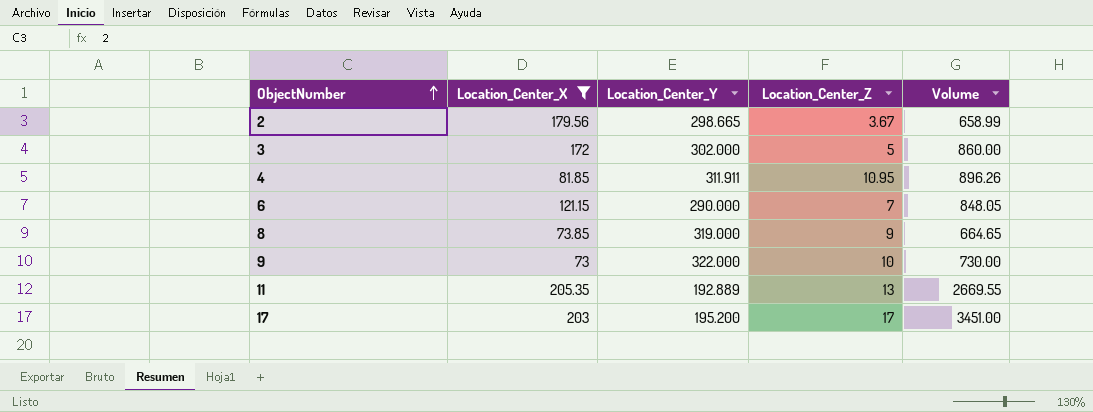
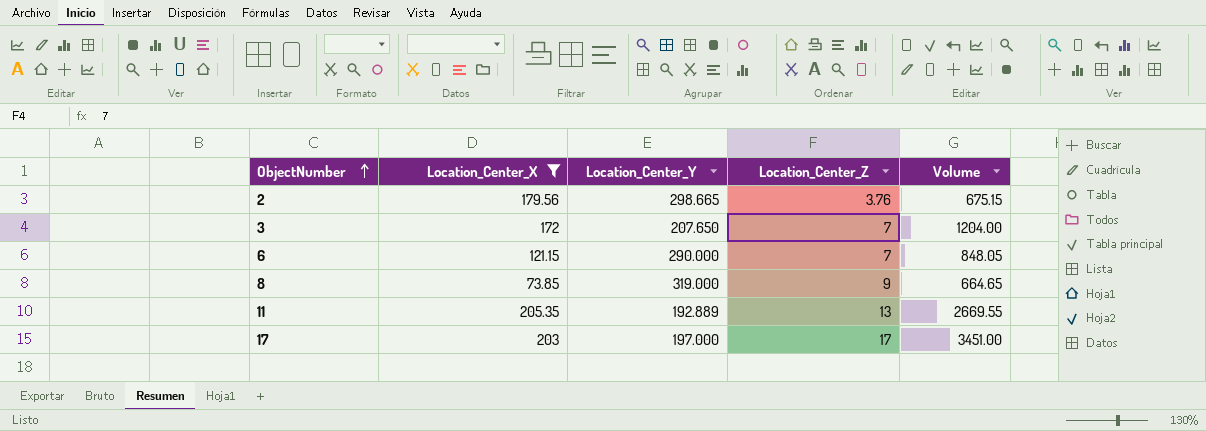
row 4: 81.85 | 311.911 | 10.95 | 896.26 -> none
row 9: 73 | 322.000 | 10 | 730.00 -> none
2 | Location_Center_Z: 3.67 -> 3.76
2 | Volume: 658.99 -> 675.15
3 | Location_Center_Y: 302.000 -> 207.650
3 | Location_Center_Z: 5 -> 7
3 | Volume: 860.00 -> 1204.00
17 | Location_Center_Y: 195.200 -> 197.000

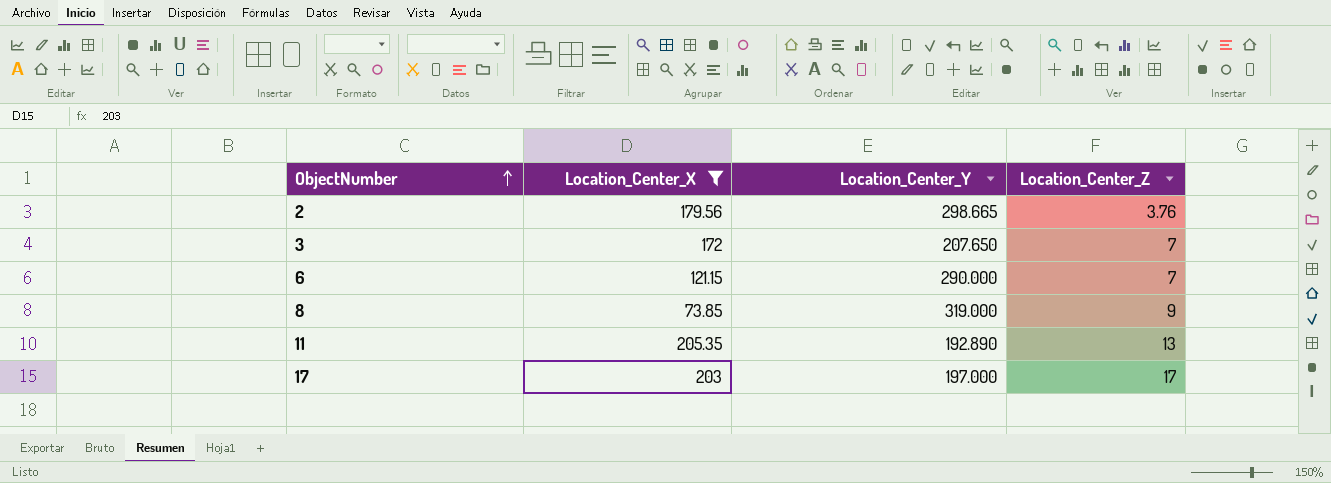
column Volume | formula: [Location_Center_X] * [Location_Center_Z] -> none
11 | Location_Center_Y: 192.889 -> 192.890

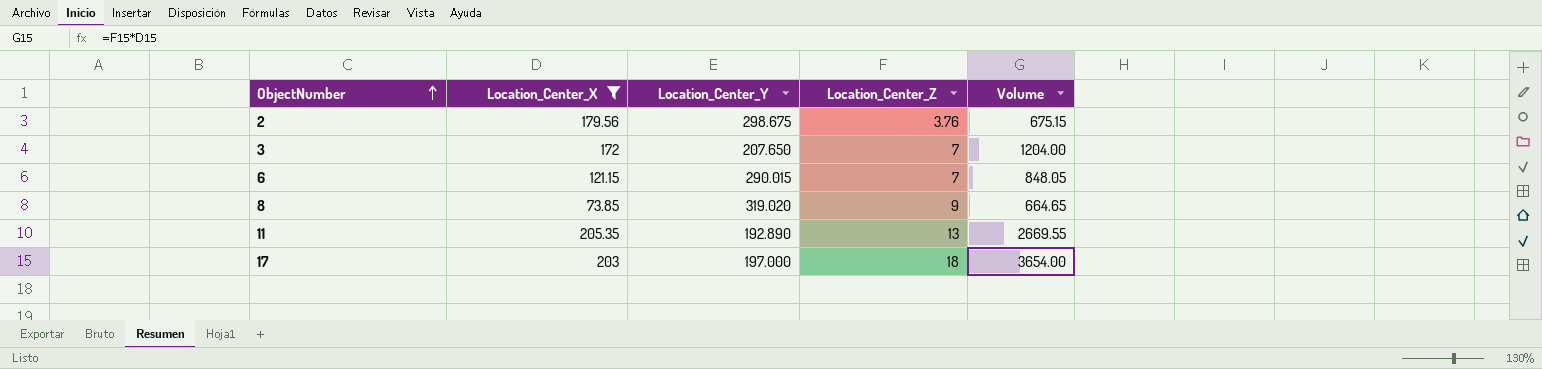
column Volume | formula: none -> [Location_Center_X] * [Location_Center_Z]
2 | Location_Center_Y: 298.665 -> 298.675
6 | Location_Center_Y: 290.000 -> 290.015
8 | Location_Center_Y: 319.000 -> 319.020
17 | Location_Center_Z: 17 -> 18

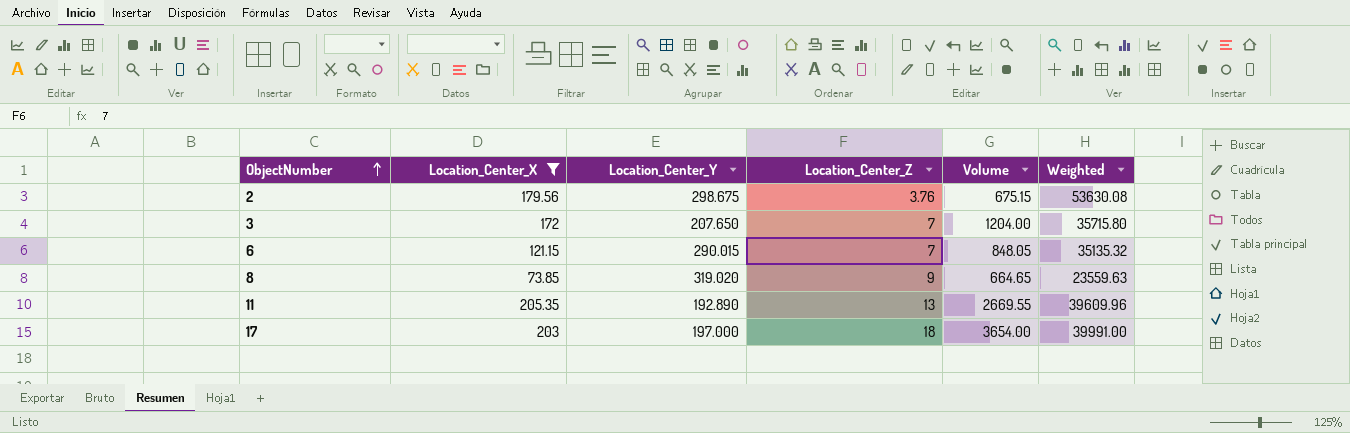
column Weighted | formula: none -> [Location_Center_X] * [Location_Center_Y]

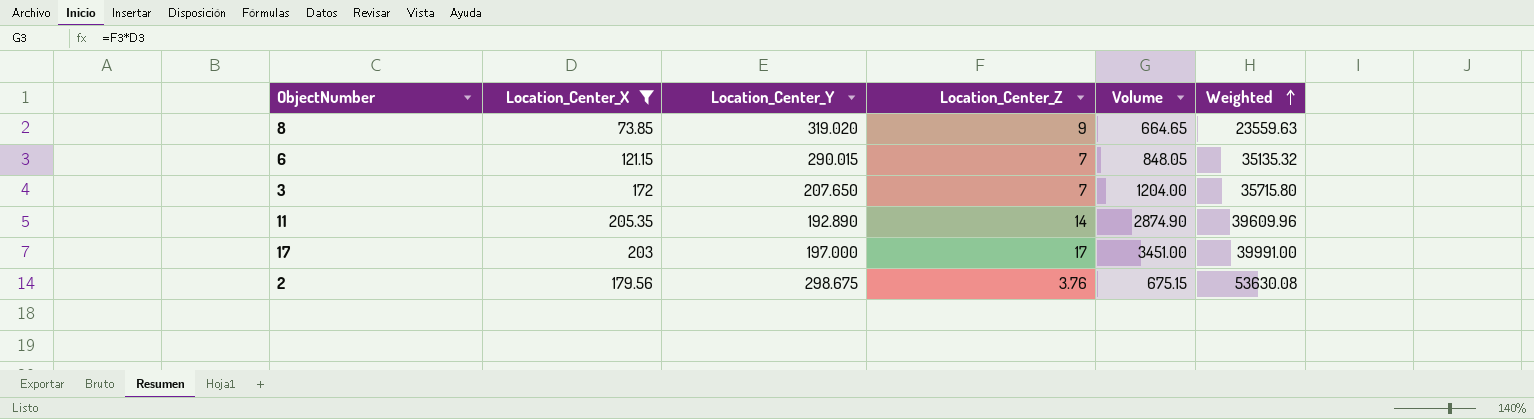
row order: ObjectNumber ascending -> Weighted ascending
11 | Location_Center_Z: 13 -> 14
11 | Volume: 2669.55 -> 2874.90
17 | Location_Center_Z: 18 -> 17
17 | Volume: 3654.00 -> 3451.00

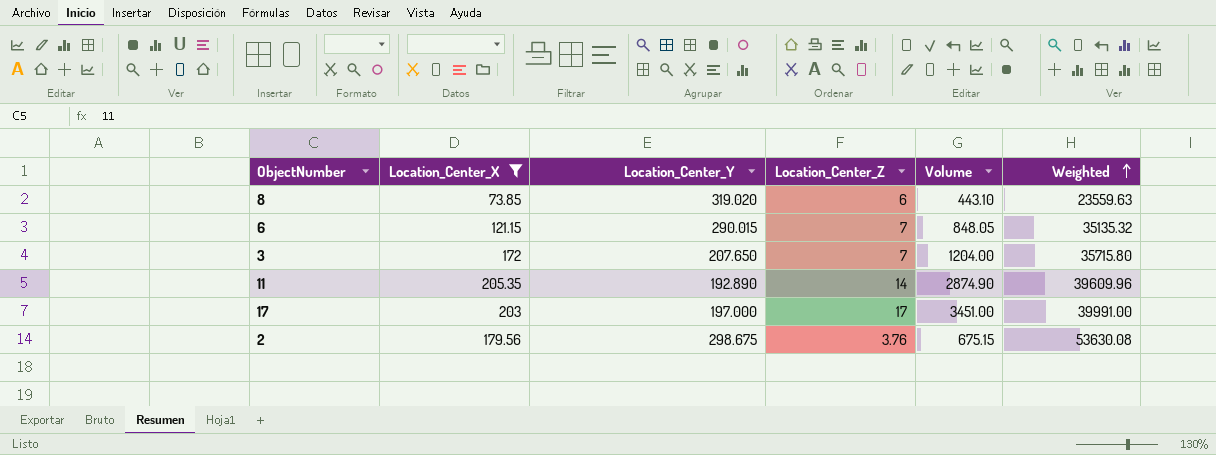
8 | Location_Center_Z: 9 -> 6
8 | Volume: 664.65 -> 443.10

